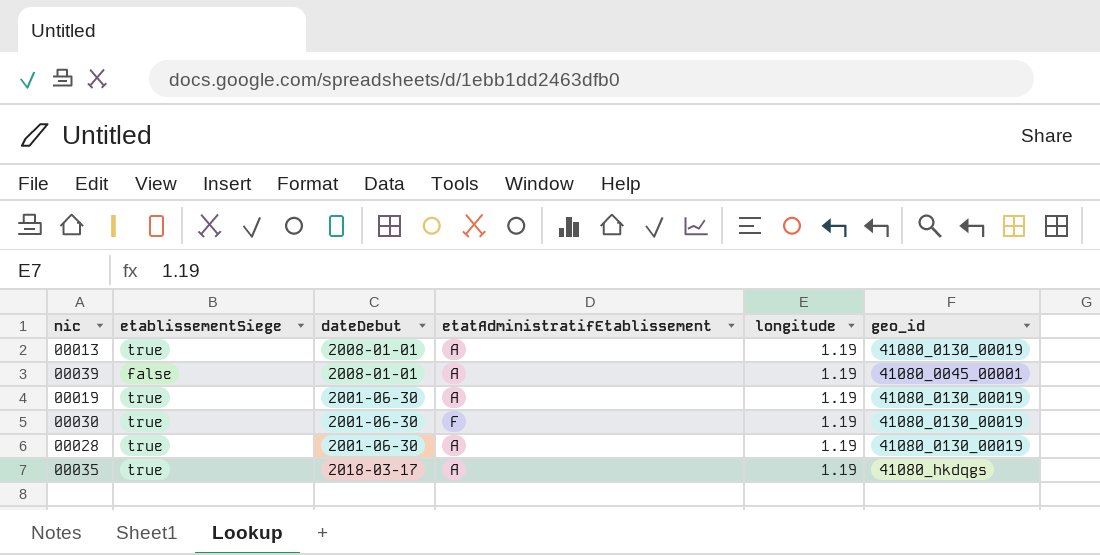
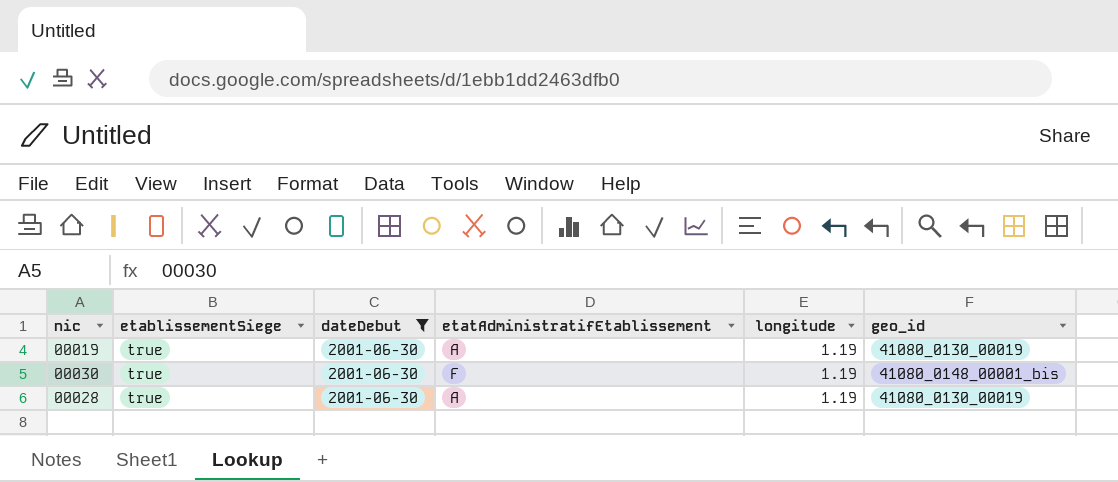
filter: none -> dateDebut = 2001-06-30
00030 | geo_id: 41080_0130_00019 -> 41080_0148_00001_bis

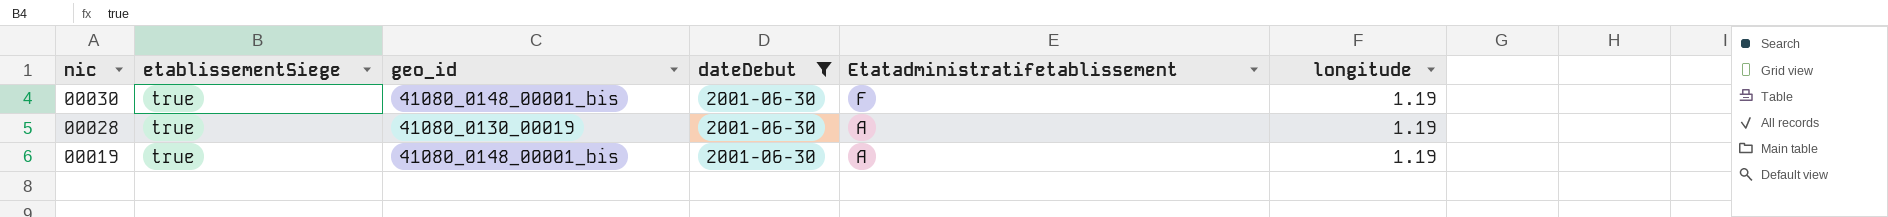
row order: none -> nic descending
column geo_id | position: 6 -> 3
column name: etatAdministratifEtablissement -> Etatadministratifetablissement
00019 | geo_id: 41080_0130_00019 -> 41080_0148_00001_bis

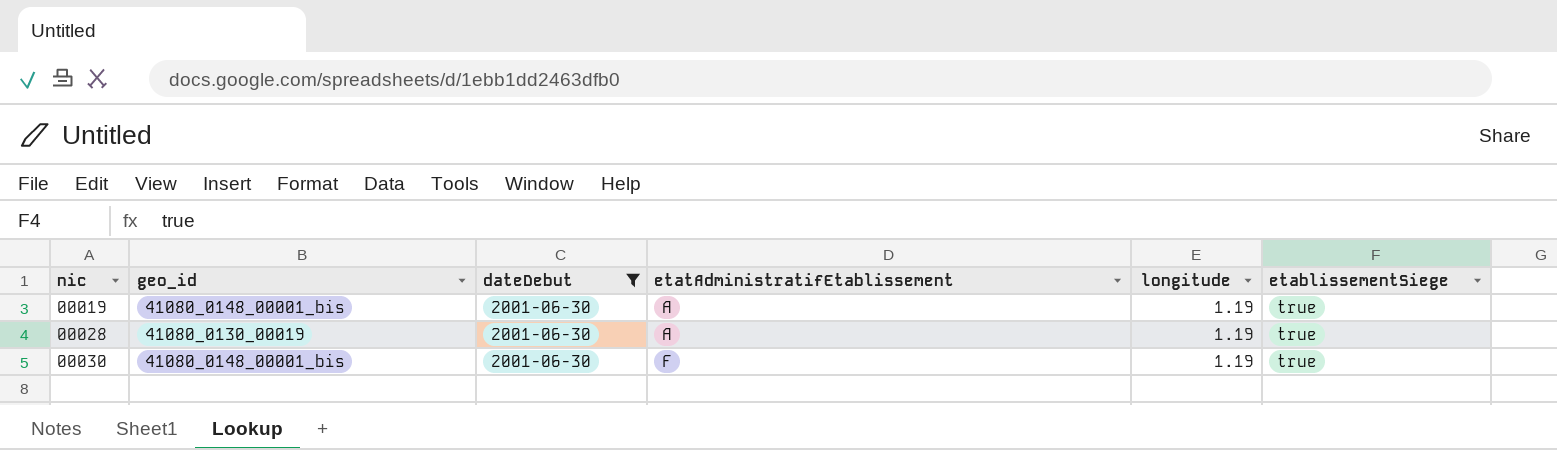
row order: nic descending -> nic ascending
column name: Etatadministratifetablissement -> etatAdministratifEtablissement
column etablissementSiege | position: 2 -> 6

